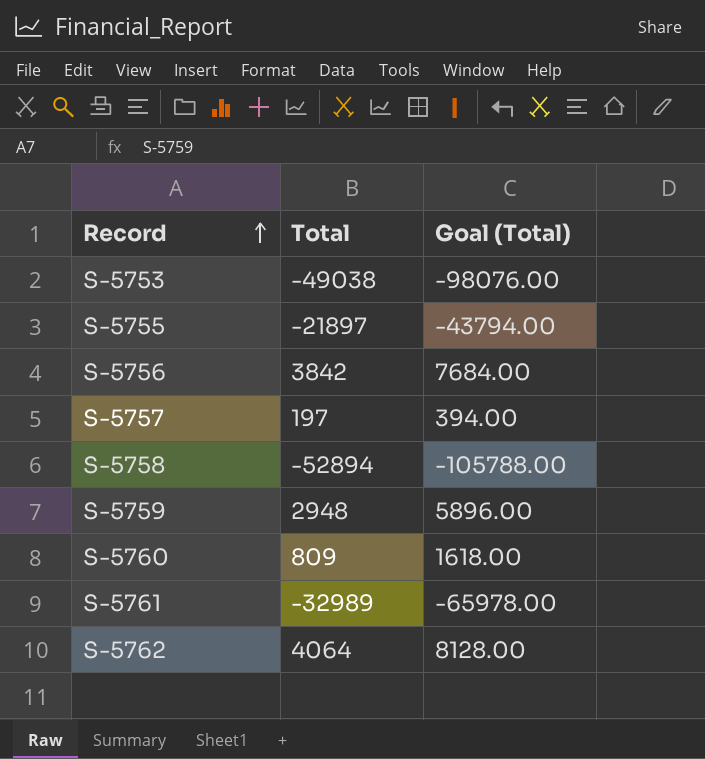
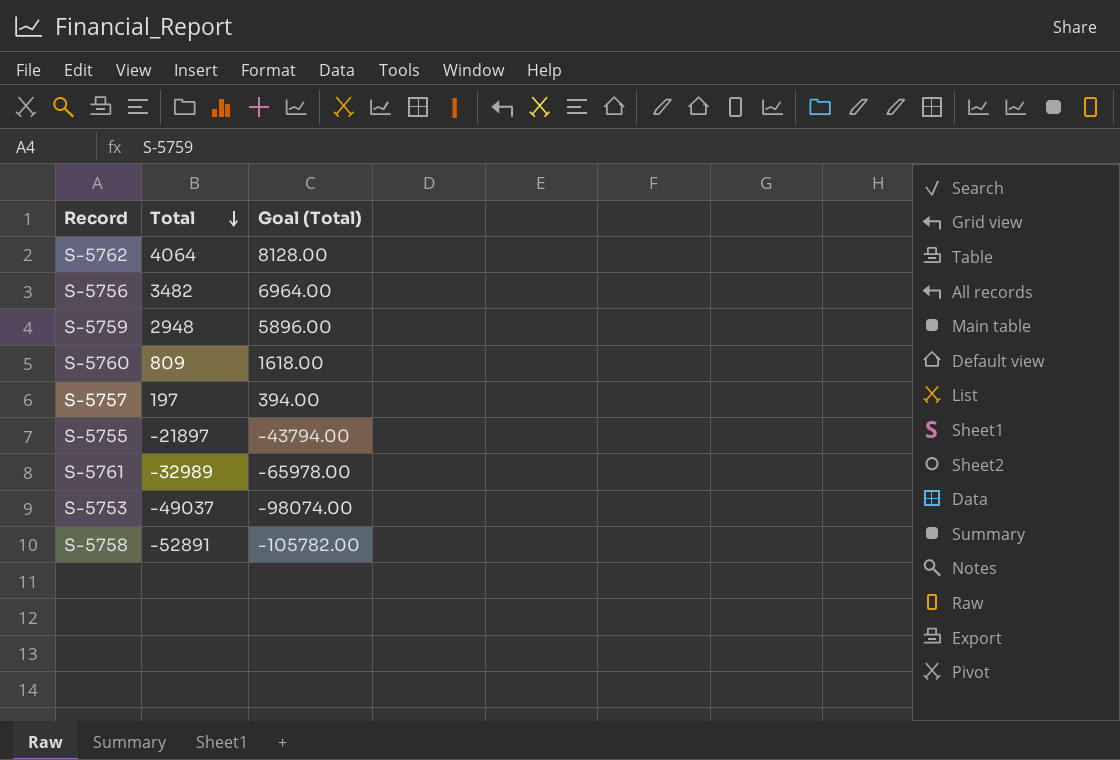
row order: Record ascending -> Total descending
S-5756 | Total: 3842 -> 3482
S-5756 | Goal (Total): 7684.00 -> 6964.00
S-5753 | Total: -49038 -> -49037
S-5753 | Goal (Total): -98076.00 -> -98074.00
S-5758 | Total: -52894 -> -52891
S-5758 | Goal (Total): -105788.00 -> -105782.00

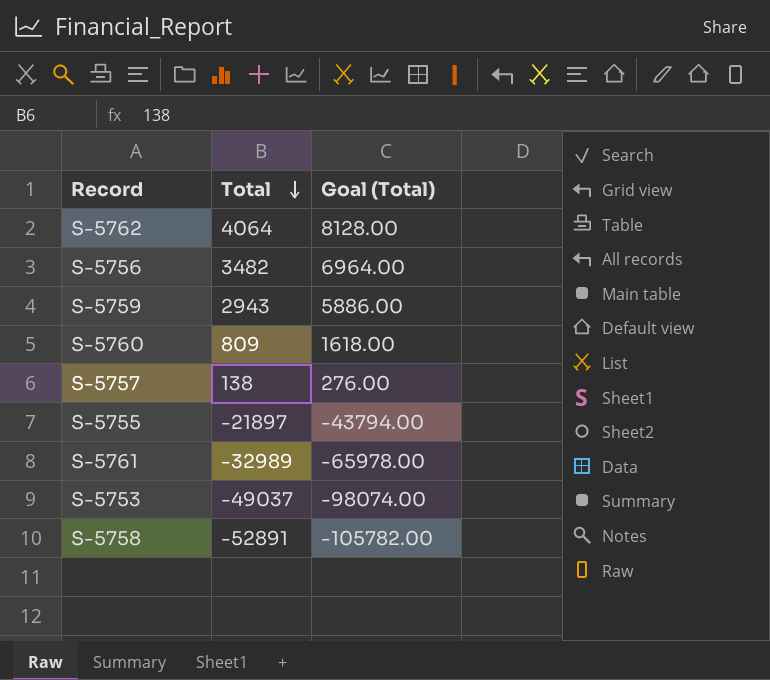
S-5759 | Total: 2948 -> 2943
S-5759 | Goal (Total): 5896.00 -> 5886.00
S-5757 | Total: 197 -> 138
S-5757 | Goal (Total): 394.00 -> 276.00

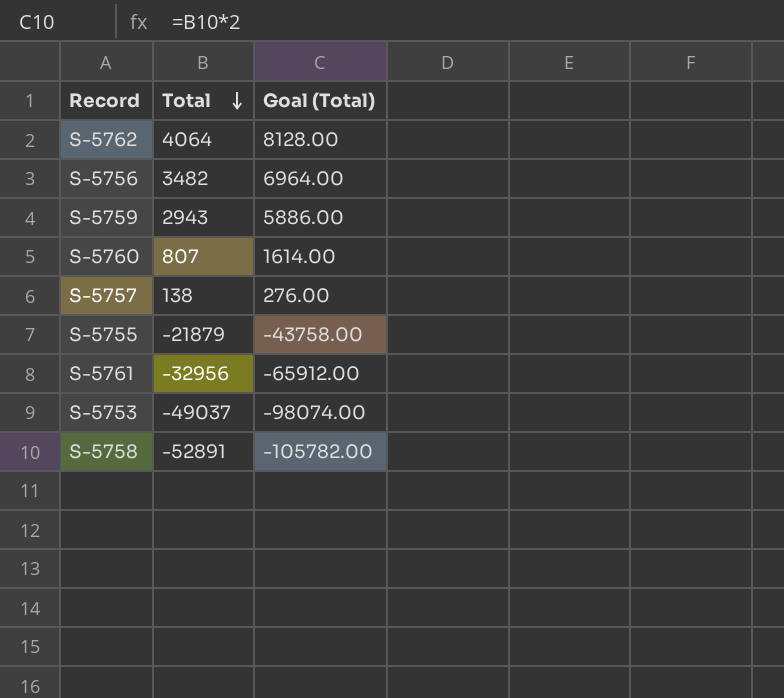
S-5760 | Total: 809 -> 807
S-5760 | Goal (Total): 1618.00 -> 1614.00
S-5755 | Total: -21897 -> -21879
S-5755 | Goal (Total): -43794.00 -> -43758.00
S-5761 | Total: -32989 -> -32956
S-5761 | Goal (Total): -65978.00 -> -65912.00

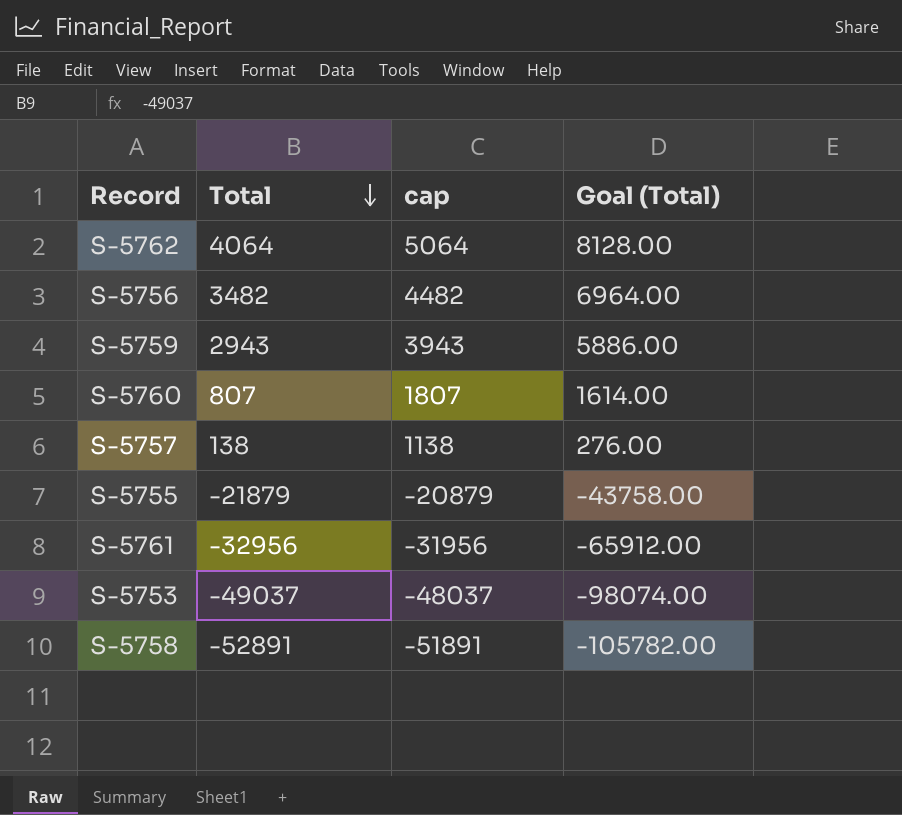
column cap | formula: none -> [Total] + 1000

